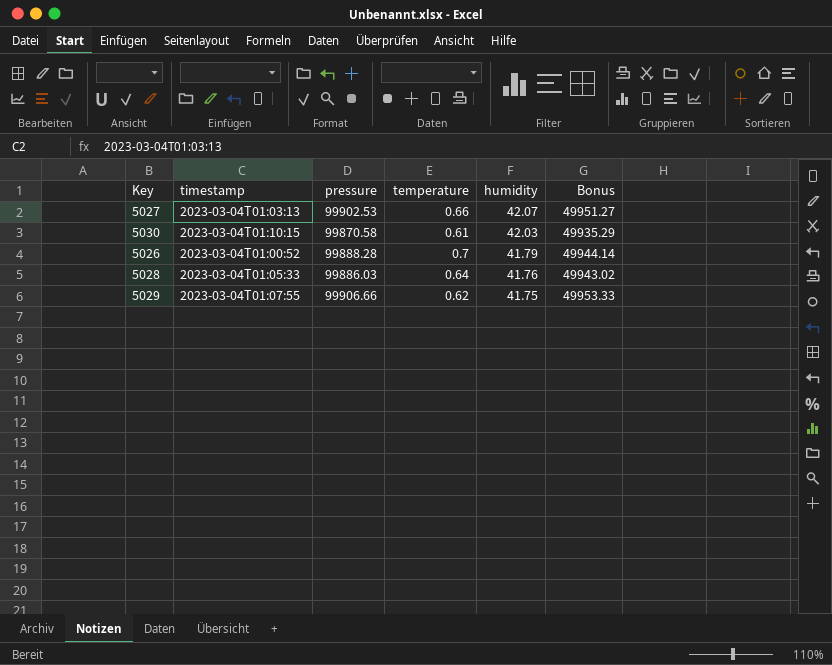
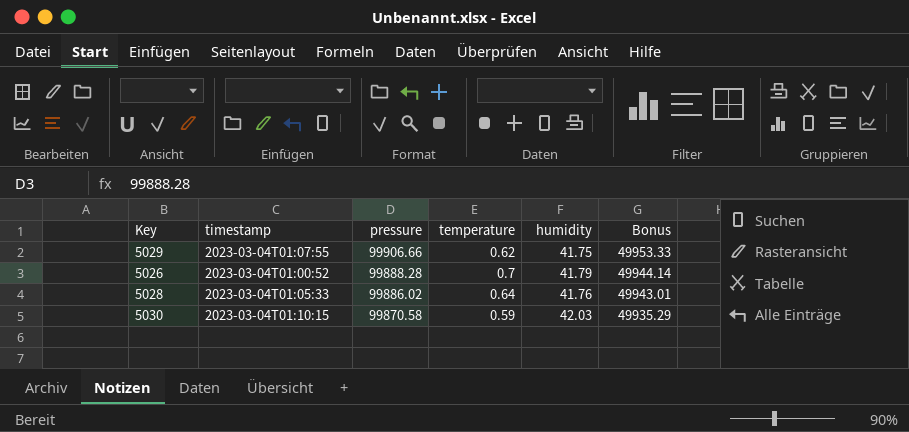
row order: humidity descending -> pressure descending
row 5027: 2023-03-04T01:03:13 | 99902.53 | 0.66 | 42.07 | 49951.27 -> none
5028 | pressure: 99886.03 -> 99886.02
5028 | Bonus: 49943.02 -> 49943.01
5030 | temperature: 0.61 -> 0.59

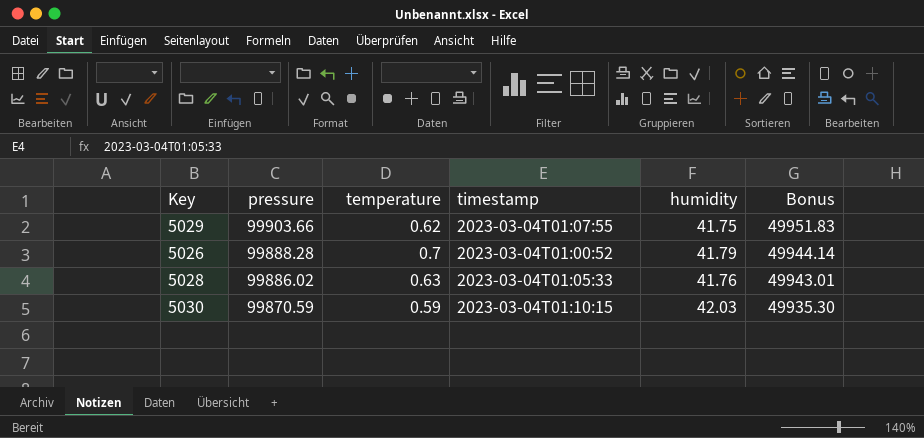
column timestamp | position: 2 -> 4
5029 | pressure: 99906.66 -> 99903.66
5029 | Bonus: 49953.33 -> 49951.83
5028 | temperature: 0.64 -> 0.63
5030 | pressure: 99870.58 -> 99870.59
5030 | Bonus: 49935.29 -> 49935.30

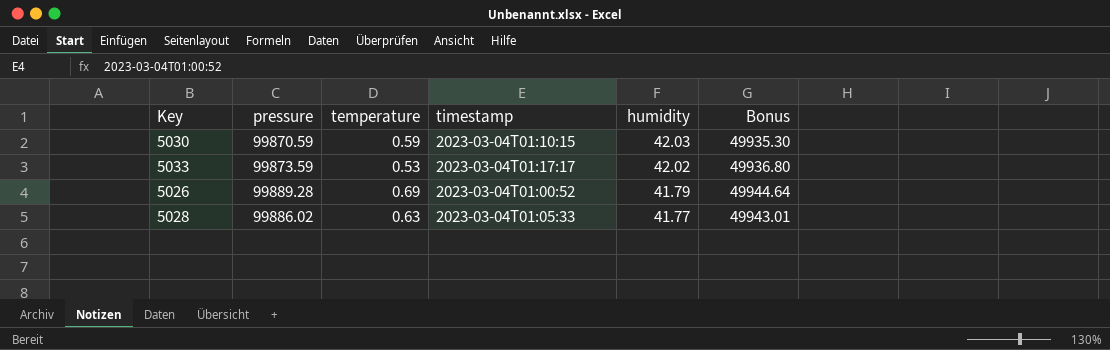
row order: pressure descending -> humidity descending
row 5029: 99903.66 | 0.62 | 2023-03-04T01:07:55 | 41.75 | 49951.83 -> none
row 5033: none -> 99873.59 | 0.53 | 2023-03-04T01:17:17 | 42.02 | 49936.80
5026 | pressure: 99888.28 -> 99889.28
5026 | temperature: 0.7 -> 0.69
5026 | Bonus: 49944.14 -> 49944.64
5028 | humidity: 41.76 -> 41.77

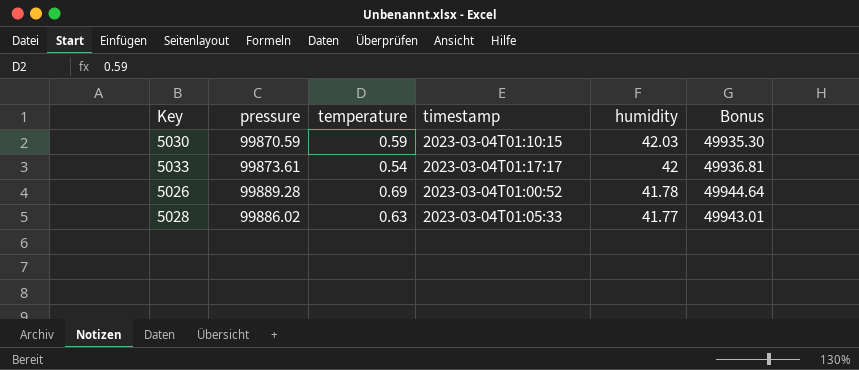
5033 | pressure: 99873.59 -> 99873.61
5033 | temperature: 0.53 -> 0.54
5033 | humidity: 42.02 -> 42
5033 | Bonus: 49936.80 -> 49936.81
5026 | humidity: 41.79 -> 41.78

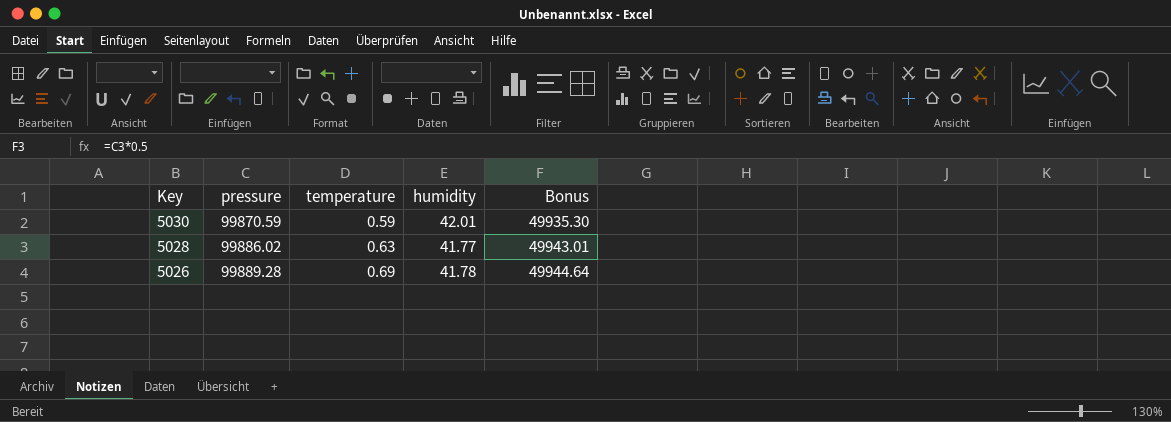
row order: humidity descending -> Key descending
column timestamp | position: 4 -> none
row 5033: 99873.61 | 0.54 | 2023-03-04T01:17:17 | 42 | 49936.81 -> none
5030 | humidity: 42.03 -> 42.01

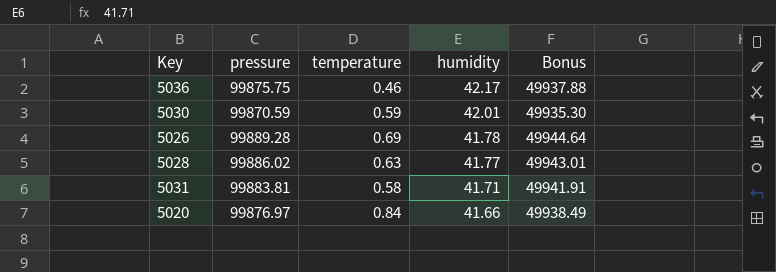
row order: Key descending -> humidity descending
row 5036: none -> 99875.75 | 0.46 | 42.17 | 49937.88
row 5031: none -> 99883.81 | 0.58 | 41.71 | 49941.91
row 5020: none -> 99876.97 | 0.84 | 41.66 | 49938.49

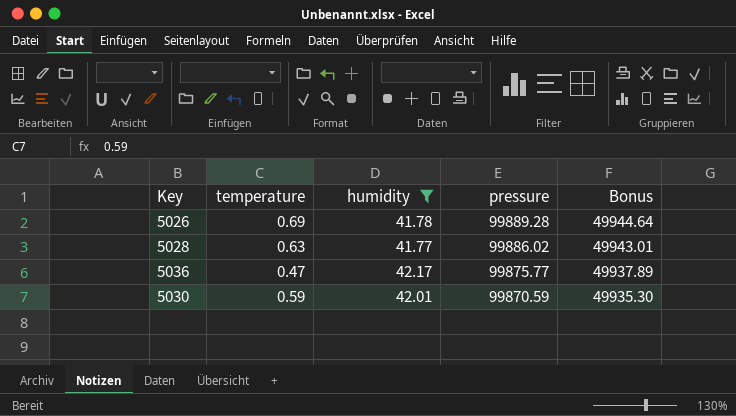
filter: none -> humidity >= 41.77
row order: humidity descending -> pressure descending
column pressure | position: 2 -> 4
5036 | temperature: 0.46 -> 0.47
5036 | pressure: 99875.75 -> 99875.77
5036 | Bonus: 49937.88 -> 49937.89

